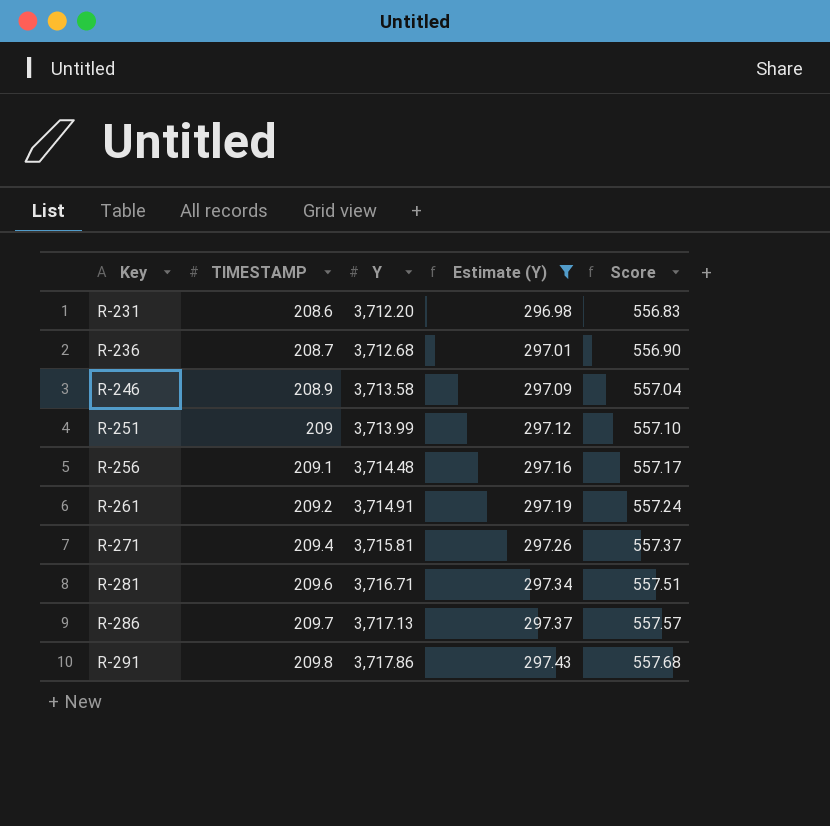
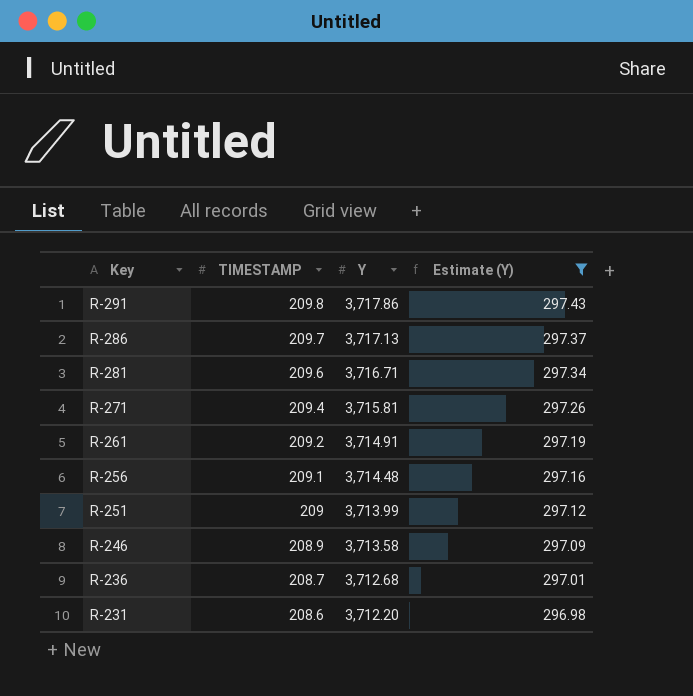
row order: Key ascending -> Key descending
column Score | formula: [Y] * 0.15 -> none

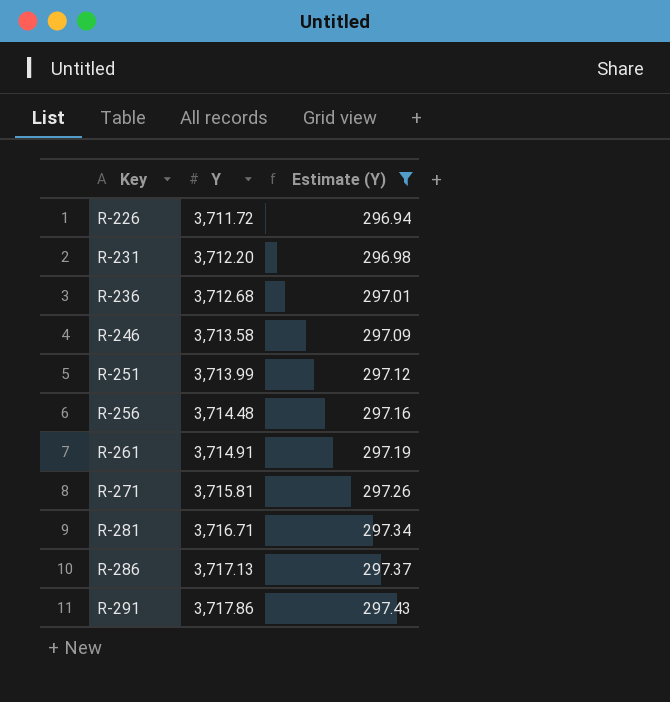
row order: Key descending -> Key ascending
column TIMESTAMP | position: 2 -> none
row R-226: none -> 3,711.72 | 296.94

